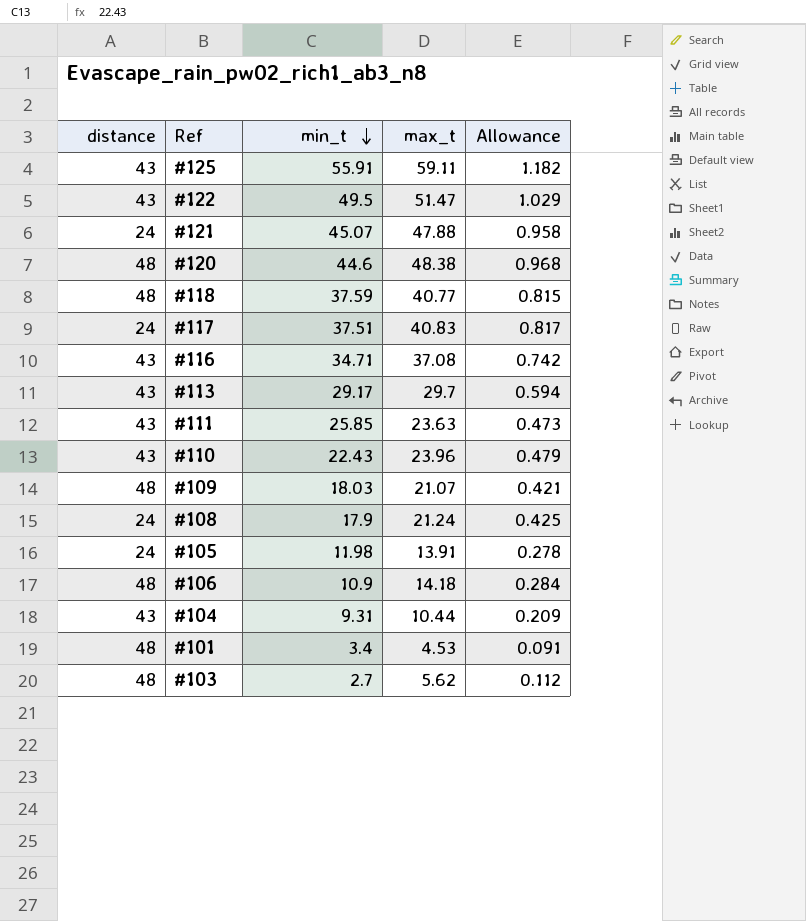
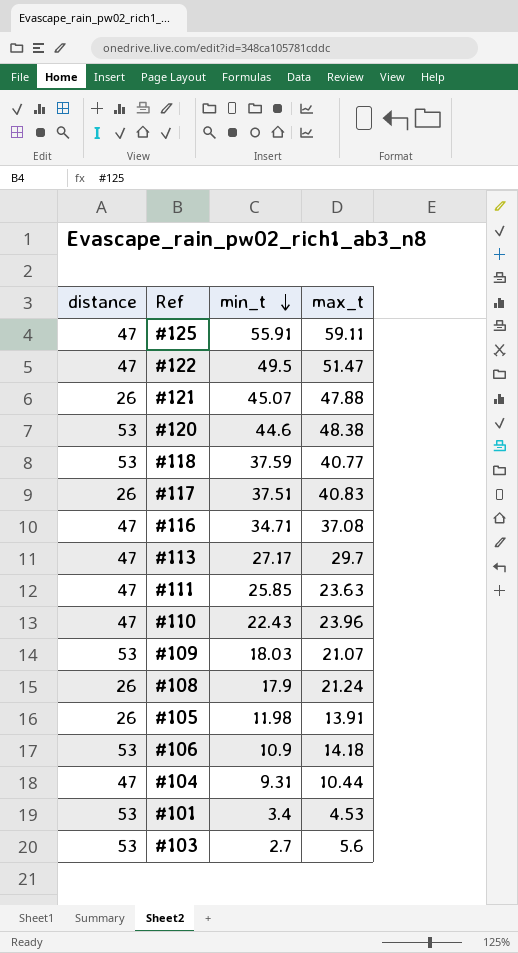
column Allowance | formula: [max_t] * 0.02 -> none
#125 | distance: 43 -> 47
#122 | distance: 43 -> 47
#121 | distance: 24 -> 26
#120 | distance: 48 -> 53
#118 | distance: 48 -> 53
#117 | distance: 24 -> 26
#116 | distance: 43 -> 47
#113 | distance: 43 -> 47
#113 | min_t: 29.17 -> 27.17
#111 | distance: 43 -> 47
#110 | distance: 43 -> 47
#109 | distance: 48 -> 53
#108 | distance: 24 -> 26
#105 | distance: 24 -> 26
#106 | distance: 48 -> 53
#104 | distance: 43 -> 47
#101 | distance: 48 -> 53
#103 | distance: 48 -> 53
#103 | max_t: 5.62 -> 5.6

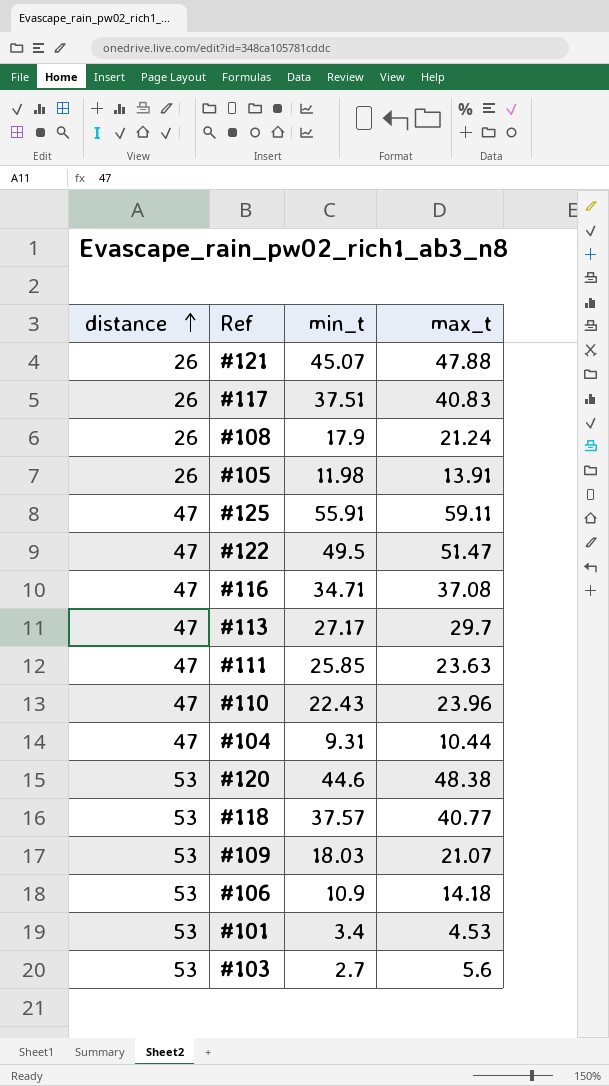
row order: min_t descending -> distance ascending
#118 | min_t: 37.59 -> 37.57

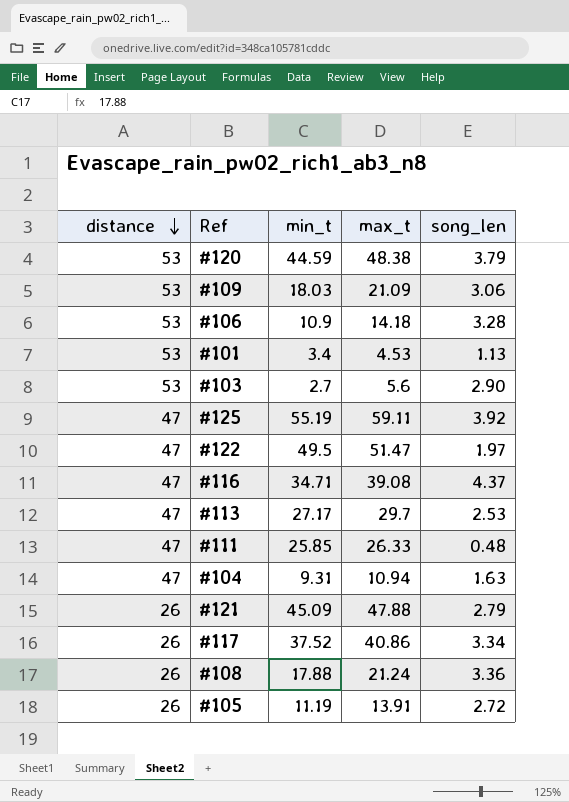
row order: distance ascending -> distance descending
column song_len | formula: none -> [max_t] - [min_t]
row #110: 47 | 22.43 | 23.96 -> none
row #118: 53 | 37.57 | 40.77 -> none
#120 | min_t: 44.6 -> 44.59
#109 | max_t: 21.07 -> 21.09
#125 | min_t: 55.91 -> 55.19
#116 | max_t: 37.08 -> 39.08
#111 | max_t: 23.63 -> 26.33
#104 | max_t: 10.44 -> 10.94
#121 | min_t: 45.07 -> 45.09
#117 | min_t: 37.51 -> 37.52
#117 | max_t: 40.83 -> 40.86
#108 | min_t: 17.9 -> 17.88
#105 | min_t: 11.98 -> 11.19

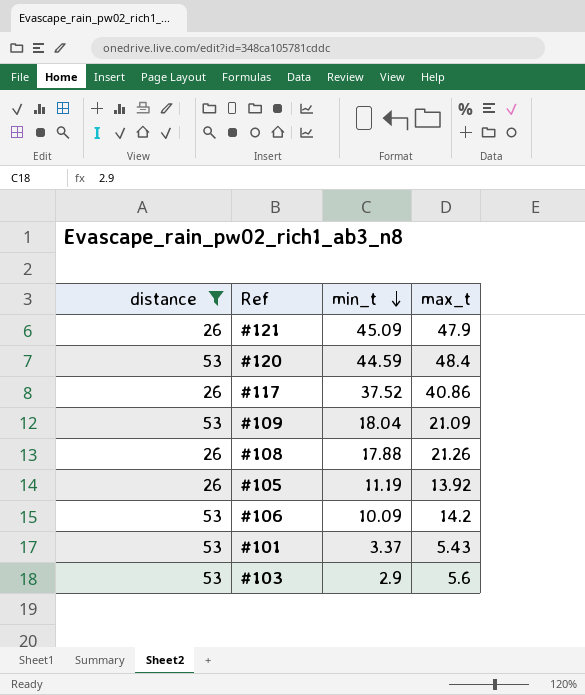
filter: none -> distance != 47
row order: distance descending -> min_t descending
column song_len | formula: [max_t] - [min_t] -> none
#121 | max_t: 47.88 -> 47.9
#120 | max_t: 48.38 -> 48.4
#109 | min_t: 18.03 -> 18.04
#108 | max_t: 21.24 -> 21.26
#105 | max_t: 13.91 -> 13.92
#106 | min_t: 10.9 -> 10.09
#106 | max_t: 14.18 -> 14.2
#101 | min_t: 3.4 -> 3.37
#101 | max_t: 4.53 -> 5.43
#103 | min_t: 2.7 -> 2.9

